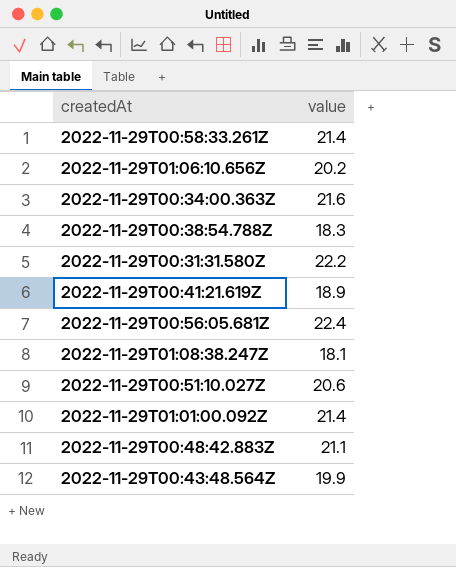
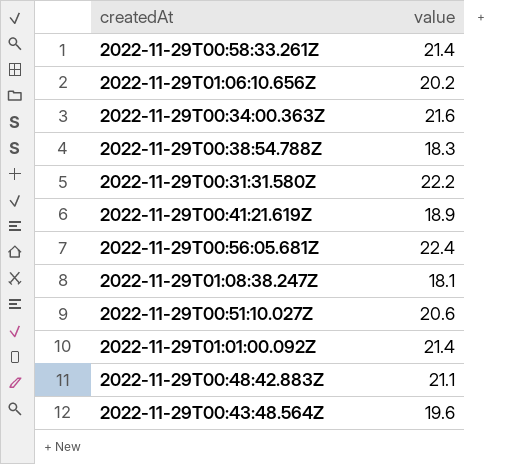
2022-11-29T00:43:48.564Z | value: 19.9 -> 19.6

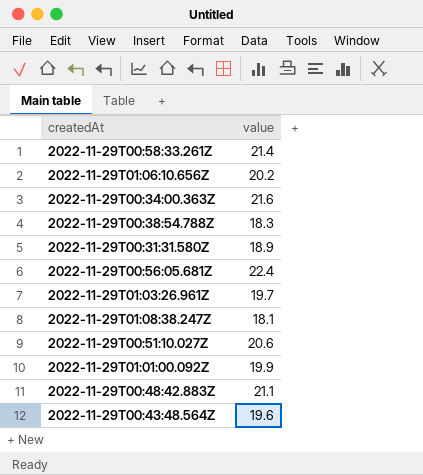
row 2022-11-29T00:41:21.619Z: 18.9 -> none
2022-11-29T00:31:31.580Z | value: 22.2 -> 18.9
row 2022-11-29T01:03:26.961Z: none -> 19.7
2022-11-29T01:01:00.092Z | value: 21.4 -> 19.9

